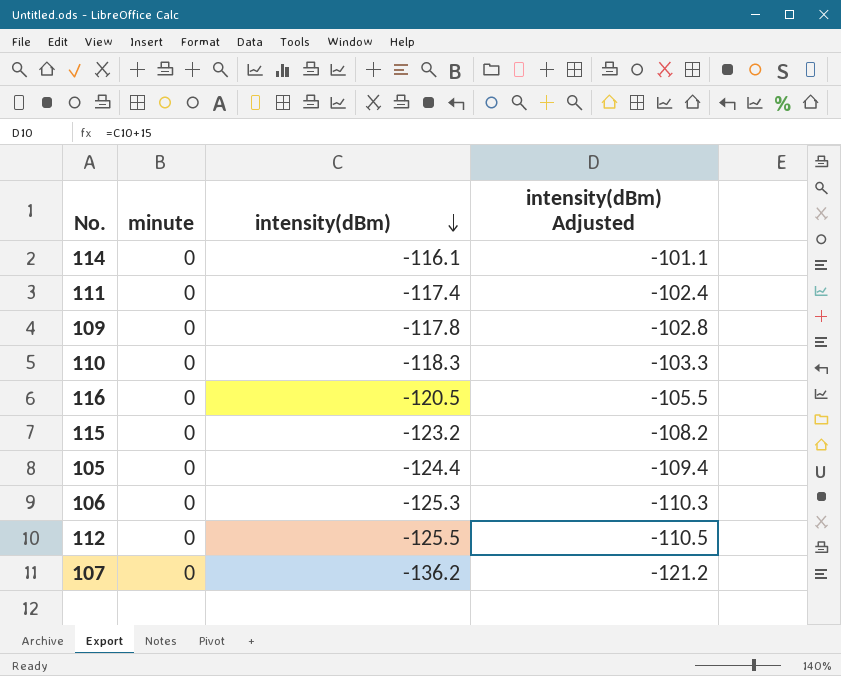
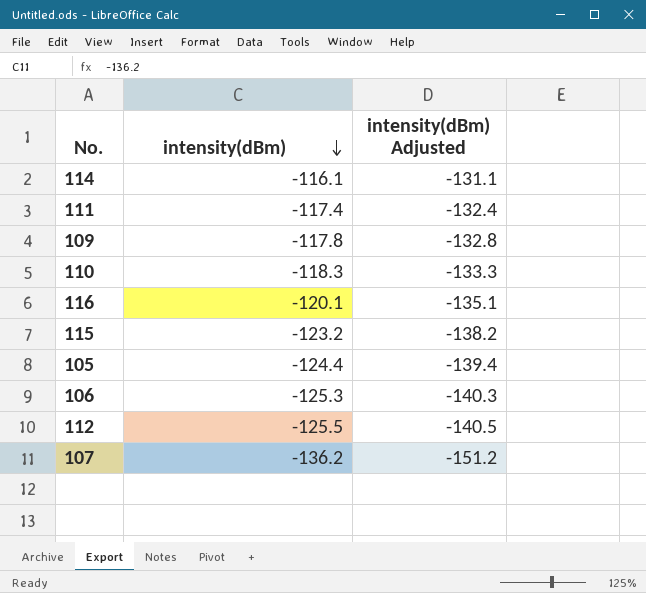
column minute | position: 2 -> none
column intensity(dBm) Adjusted | formula: [intensity(dBm)] + 15 -> [intensity(dBm)] - 15
116 | intensity(dBm): -120.5 -> -120.1

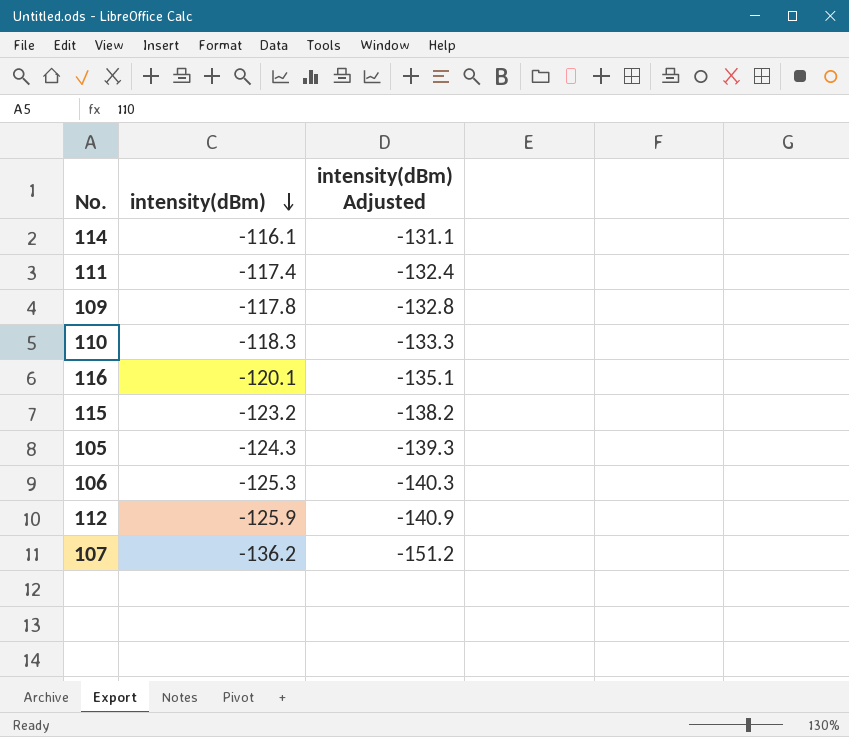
105 | intensity(dBm): -124.4 -> -124.3
105 | intensity(dBm) Adjusted: -139.4 -> -139.3
112 | intensity(dBm): -125.5 -> -125.9
112 | intensity(dBm) Adjusted: -140.5 -> -140.9

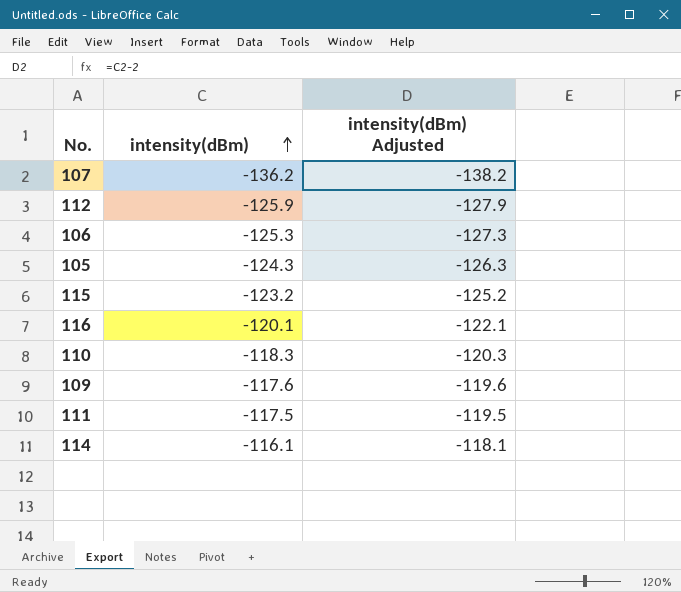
row order: intensity(dBm) descending -> intensity(dBm) ascending
column intensity(dBm) Adjusted | formula: [intensity(dBm)] - 15 -> [intensity(dBm)] - 2
109 | intensity(dBm): -117.8 -> -117.6
111 | intensity(dBm): -117.4 -> -117.5

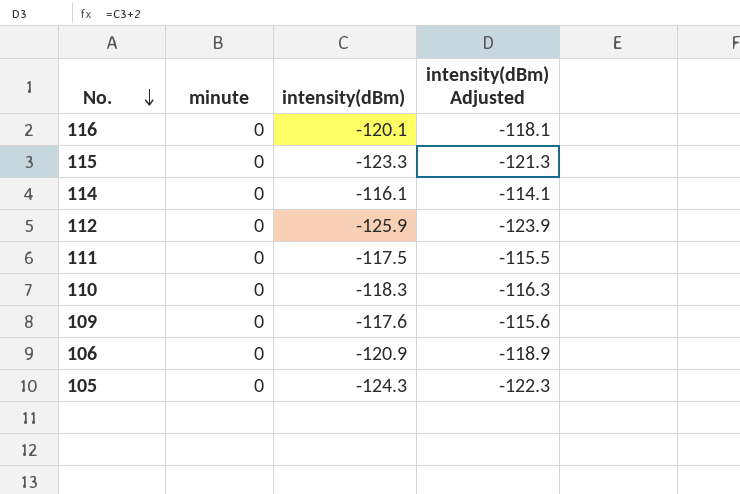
row order: intensity(dBm) ascending -> No. descending
column minute | position: none -> 2
column intensity(dBm) Adjusted | formula: [intensity(dBm)] - 2 -> [intensity(dBm)] + 2
row 107: -136.2 | -138.2 -> none
115 | intensity(dBm): -123.2 -> -123.3
106 | intensity(dBm): -125.3 -> -120.9

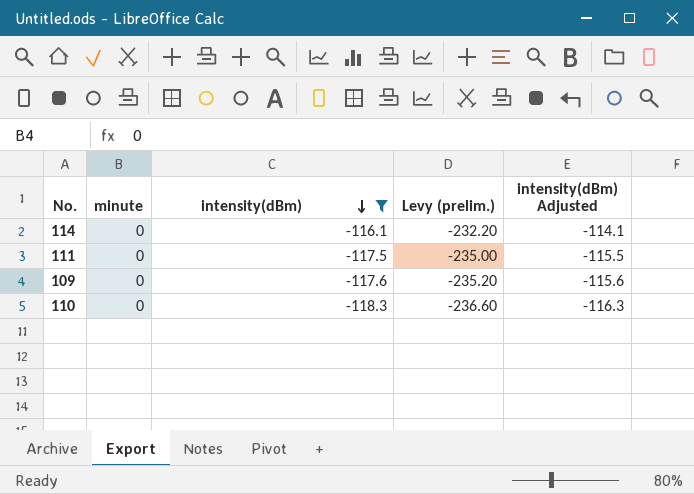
filter: none -> intensity(dBm) >= -118.3
row order: No. descending -> intensity(dBm) descending
column Levy (prelim.) | formula: none -> [intensity(dBm)] * 2

